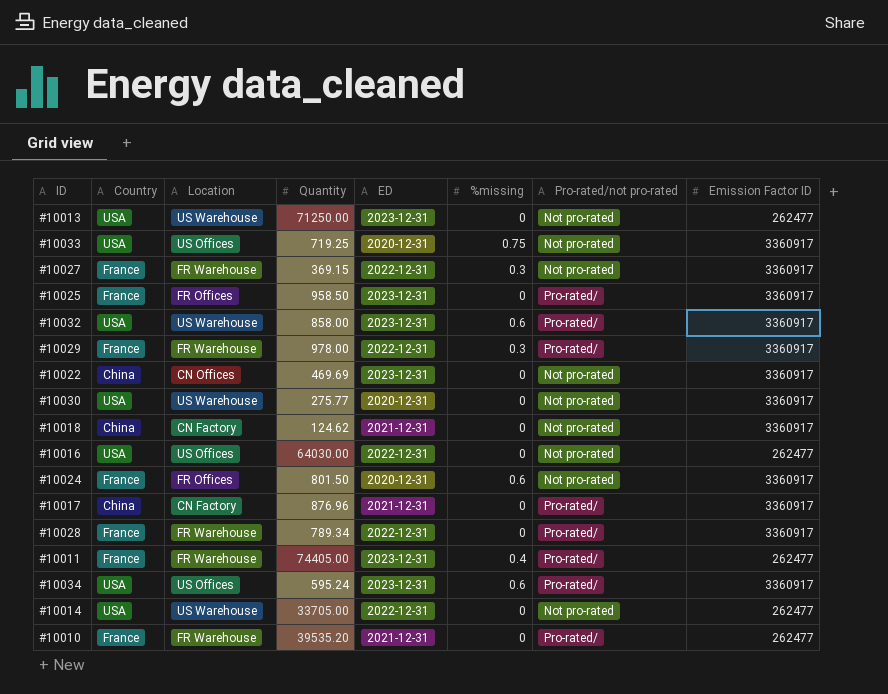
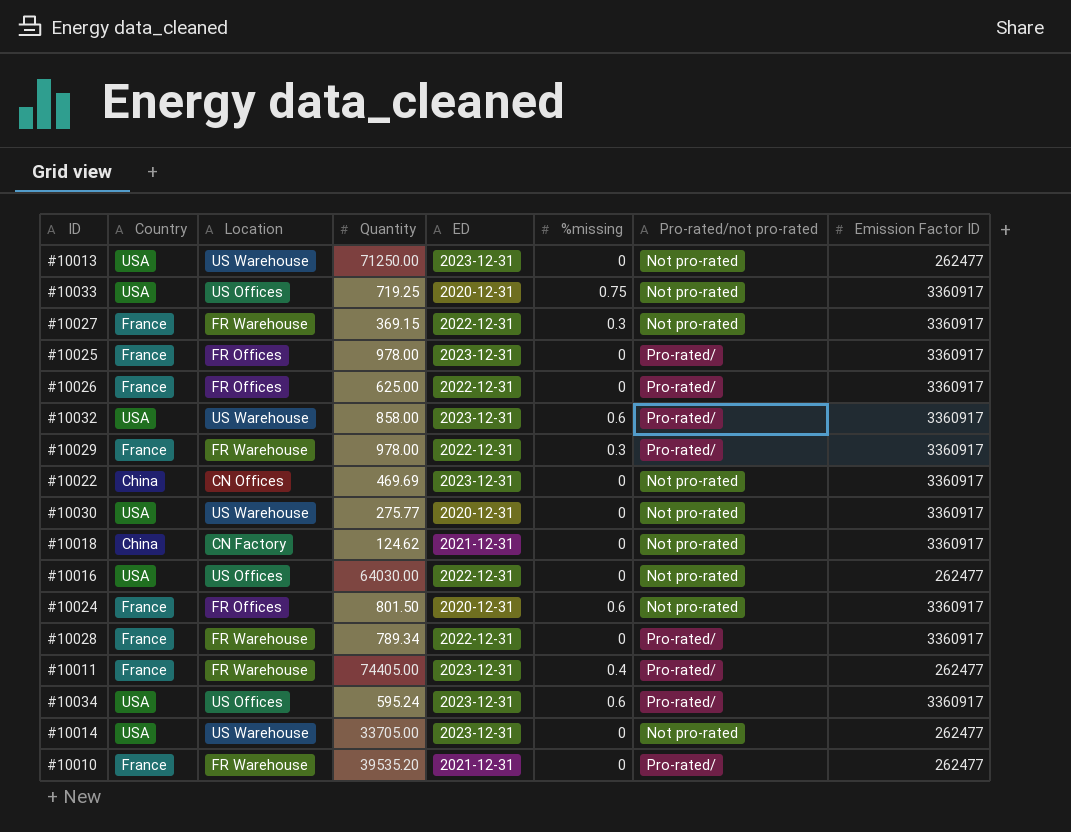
row #10017: China | CN Factory | 876.96 | 2021-12-31 | 0 | Pro-rated/ | 3360917 -> none
#10025 | Quantity: 958.50 -> 978.00
row #10026: none -> France | FR Offices | 625.00 | 2022-12-31 | 0 | Pro-rated/ | 3360917
#10014 | ED: 2022-12-31 -> 2023-12-31

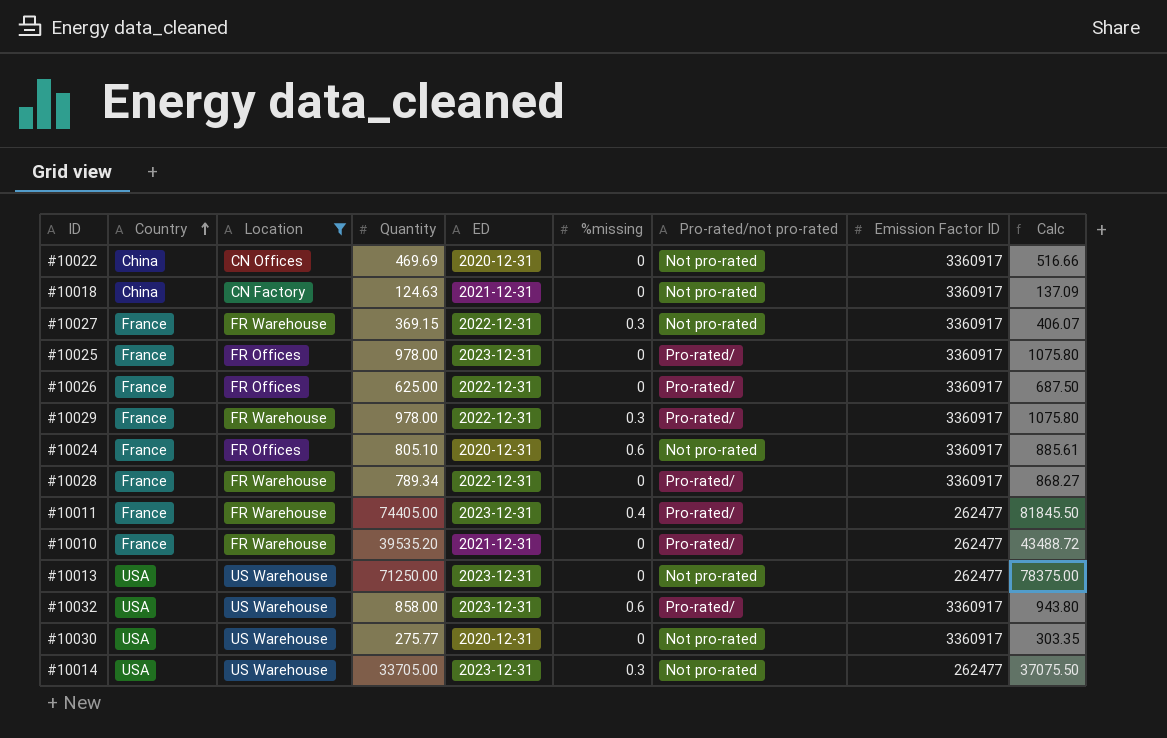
filter: none -> Location != US Offices
row order: none -> Country ascending
column Calc | formula: none -> [Quantity] * 1.1
#10022 | ED: 2023-12-31 -> 2020-12-31
#10018 | Quantity: 124.62 -> 124.63
#10024 | Quantity: 801.50 -> 805.10
#10014 | %missing: 0 -> 0.3

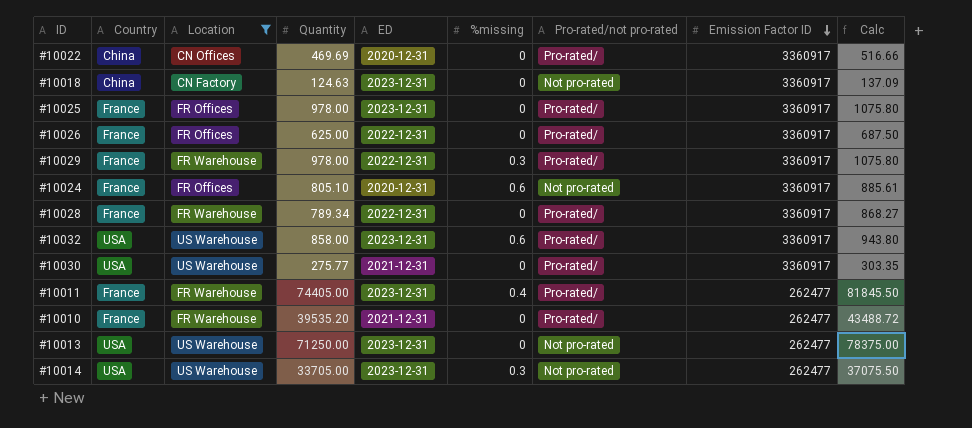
row order: Country ascending -> Emission Factor ID descending
row #10027: France | FR Warehouse | 369.15 | 2022-12-31 | 0.3 | Not pro-rated | 3360917 | 406.07 -> none
#10022 | Pro-rated/not pro-rated: Not pro-rated -> Pro-rated/
#10018 | ED: 2021-12-31 -> 2023-12-31
#10030 | ED: 2020-12-31 -> 2021-12-31
#10030 | Pro-rated/not pro-rated: Not pro-rated -> Pro-rated/

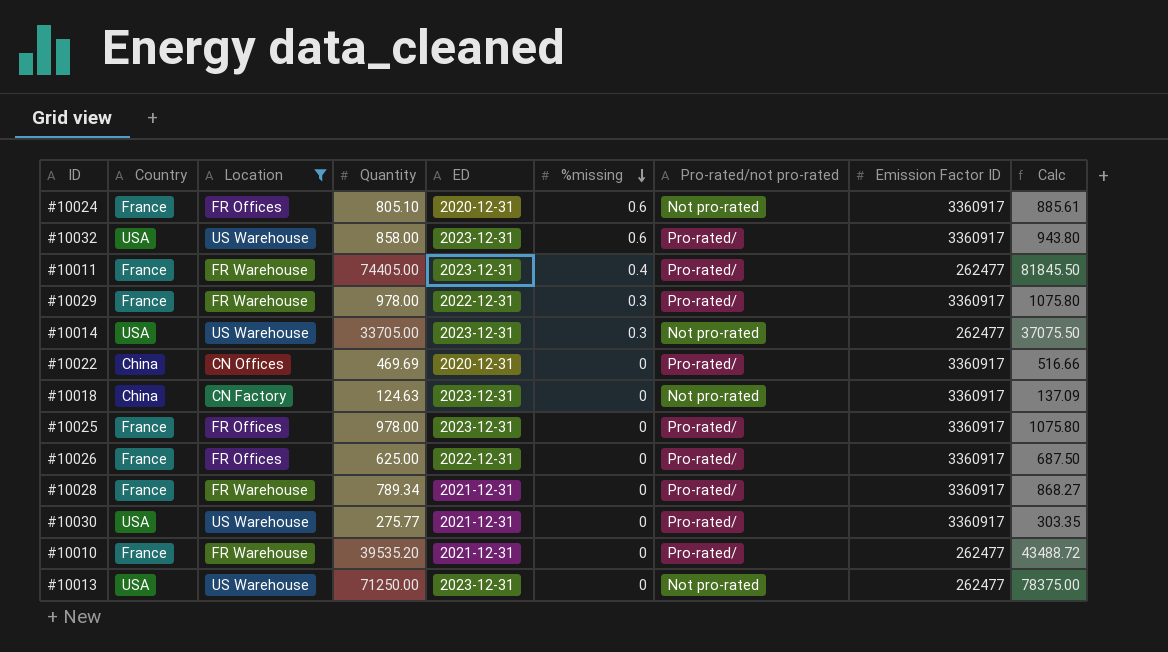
row order: Emission Factor ID descending -> %missing descending
#10028 | ED: 2022-12-31 -> 2021-12-31

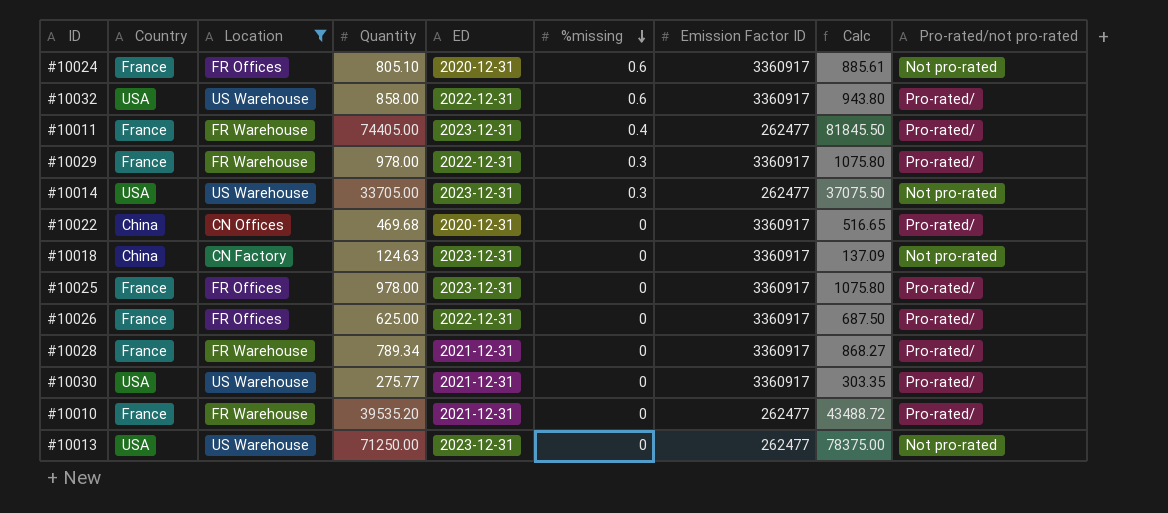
column Pro-rated/not pro-rated | position: 7 -> 9
#10032 | ED: 2023-12-31 -> 2022-12-31
#10022 | Quantity: 469.69 -> 469.68
#10022 | Calc: 516.66 -> 516.65

